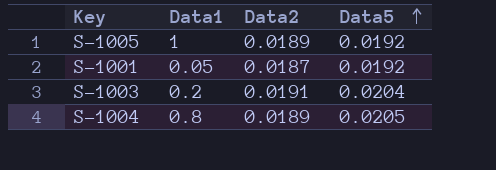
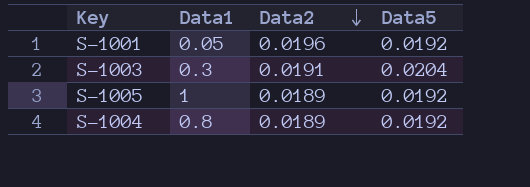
row order: Data5 ascending -> Data2 descending
S-1001 | Data2: 0.0187 -> 0.0196
S-1003 | Data1: 0.2 -> 0.3
S-1004 | Data5: 0.0205 -> 0.0192

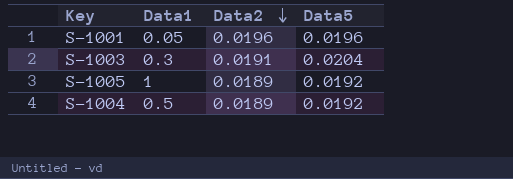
S-1001 | Data5: 0.0192 -> 0.0196
S-1004 | Data1: 0.8 -> 0.5

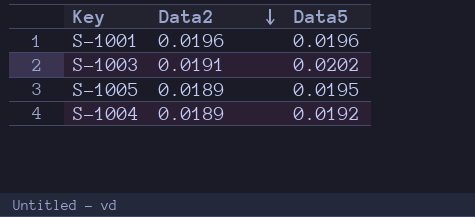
column Data1 | position: 2 -> none
S-1003 | Data5: 0.0204 -> 0.0202
S-1005 | Data5: 0.0192 -> 0.0195

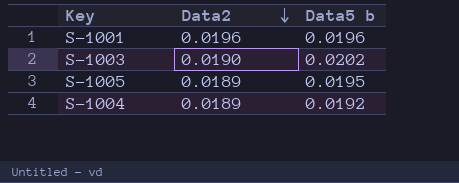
column name: Data5 -> Data5 b
S-1003 | Data2: 0.0191 -> 0.0190

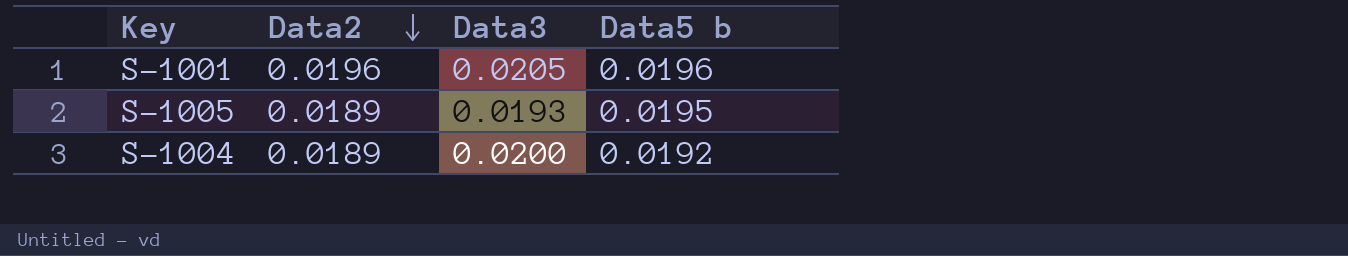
column Data3 | position: none -> 3
row S-1003: 0.0190 | 0.0202 -> none

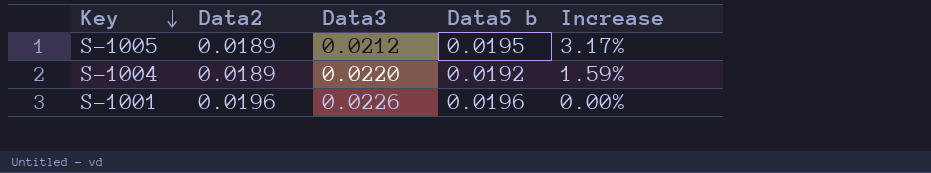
row order: Data2 descending -> Key descending
column Increase | formula: none -> ([Data5 b] - [Data2]) / [Data2]
S-1005 | Data3: 0.0193 -> 0.0212
S-1004 | Data3: 0.0200 -> 0.0220
S-1001 | Data3: 0.0205 -> 0.0226

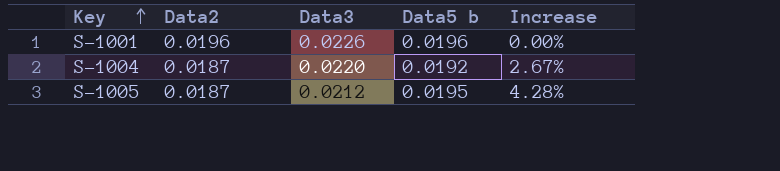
row order: Key descending -> Key ascending
S-1004 | Data2: 0.0189 -> 0.0187
S-1004 | Increase: 1.59% -> 2.67%
S-1005 | Data2: 0.0189 -> 0.0187
S-1005 | Increase: 3.17% -> 4.28%

